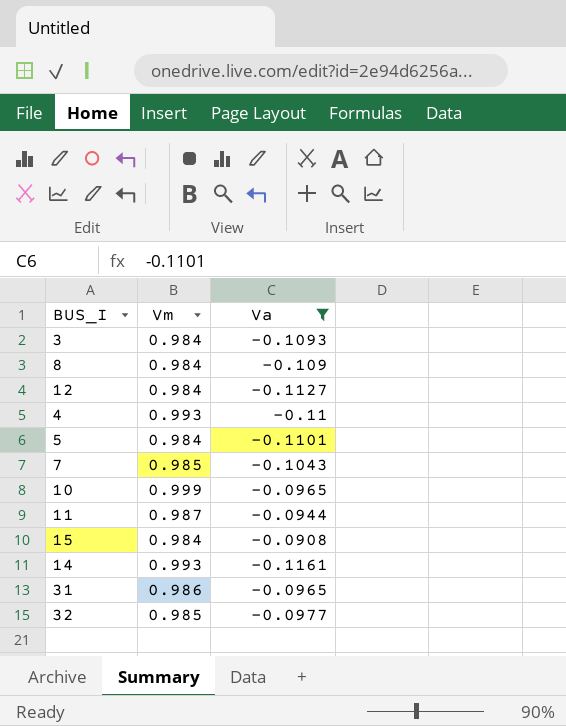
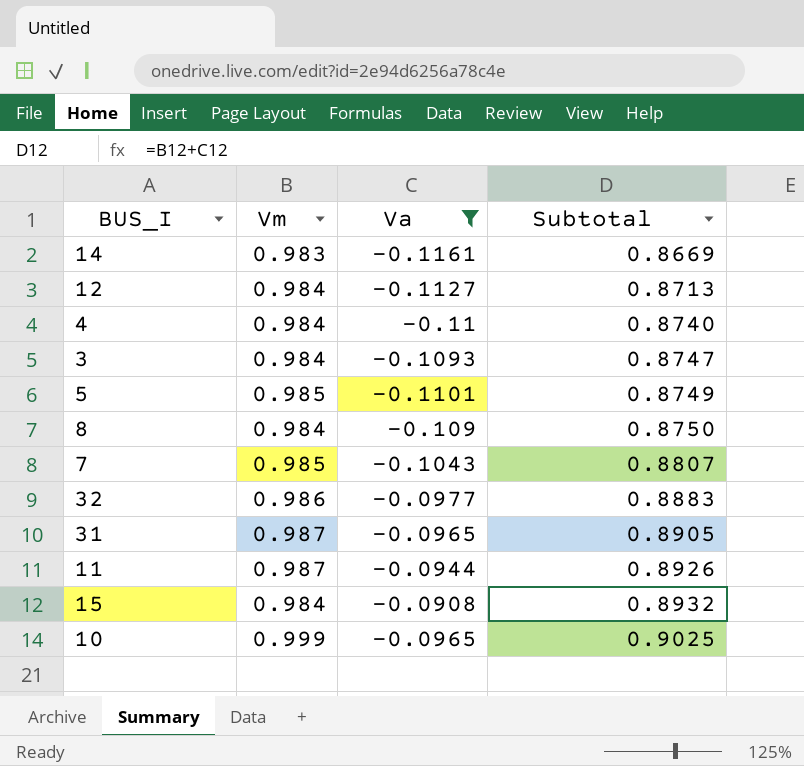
row order: none -> Subtotal ascending
column Subtotal | formula: none -> [Vm] + [Va]
14 | Vm: 0.993 -> 0.983
4 | Vm: 0.993 -> 0.984
5 | Vm: 0.984 -> 0.985
32 | Vm: 0.985 -> 0.986
31 | Vm: 0.986 -> 0.987

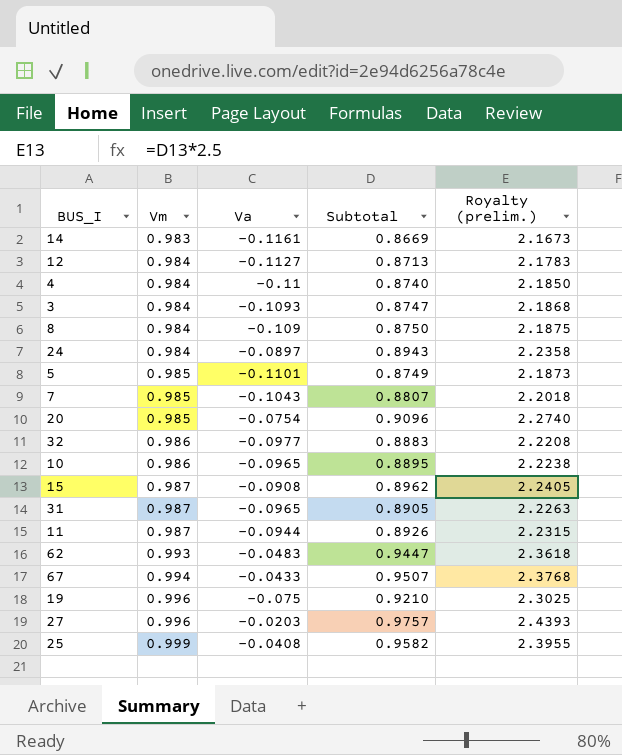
filter: Va <= -0.0908 -> none
row order: Subtotal ascending -> Vm ascending
column Royalty (prelim.) | formula: none -> [Subtotal] * 2.5
10 | Vm: 0.999 -> 0.986
10 | Subtotal: 0.9025 -> 0.8895
15 | Vm: 0.984 -> 0.987
15 | Subtotal: 0.8932 -> 0.8962

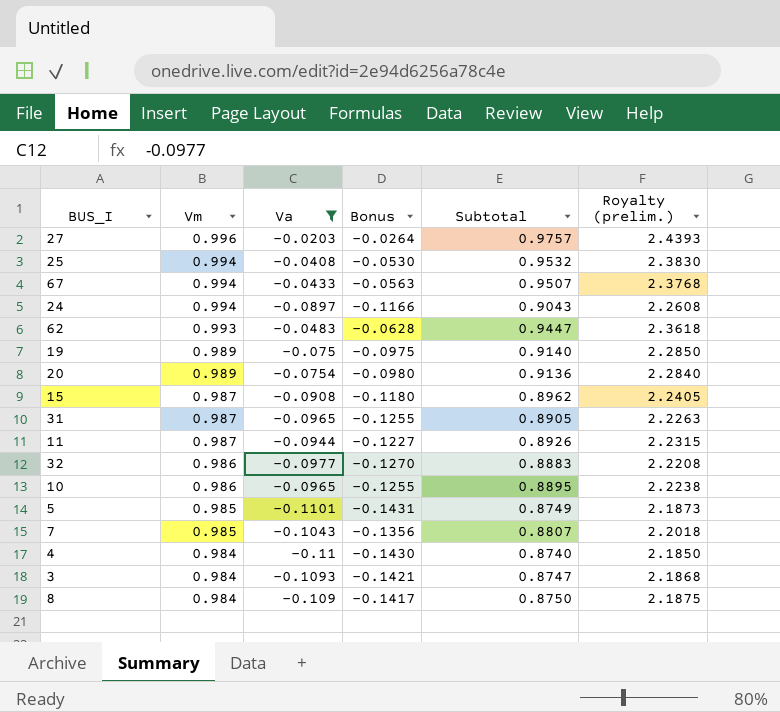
filter: none -> Va >= -0.1101
row order: Vm ascending -> Vm descending
column Bonus | formula: none -> [Va] * 1.3
25 | Vm: 0.999 -> 0.994
25 | Subtotal: 0.9582 -> 0.9532
25 | Royalty (prelim.): 2.3955 -> 2.3830
24 | Vm: 0.984 -> 0.994
24 | Subtotal: 0.8943 -> 0.9043
24 | Royalty (prelim.): 2.2358 -> 2.2608
19 | Vm: 0.996 -> 0.989
19 | Subtotal: 0.9210 -> 0.9140
19 | Royalty (prelim.): 2.3025 -> 2.2850
20 | Vm: 0.985 -> 0.989
20 | Subtotal: 0.9096 -> 0.9136
20 | Royalty (prelim.): 2.2740 -> 2.2840

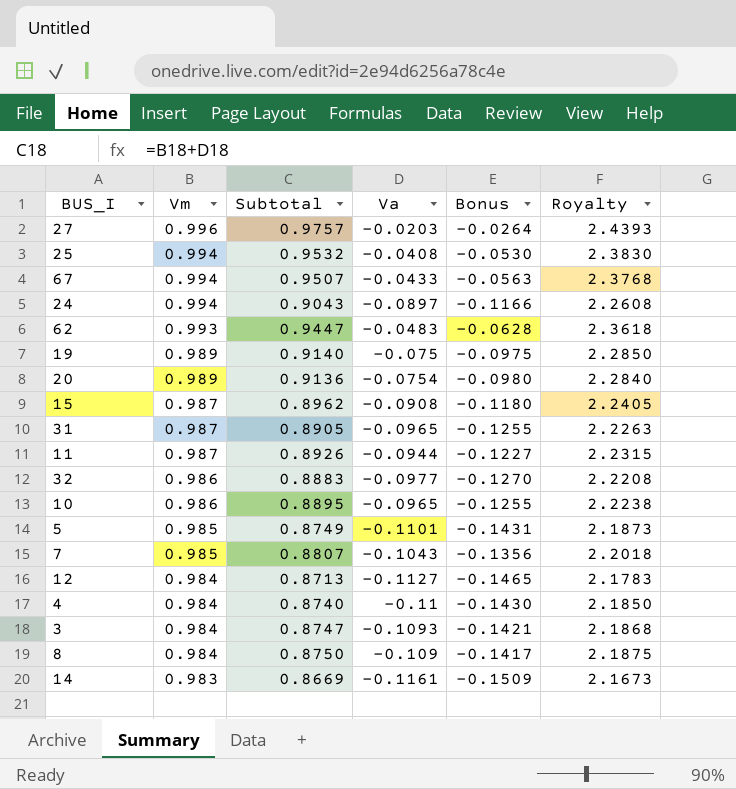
filter: Va >= -0.1101 -> none
column Subtotal | position: 5 -> 3
column name: Royalty (prelim.) -> Royalty

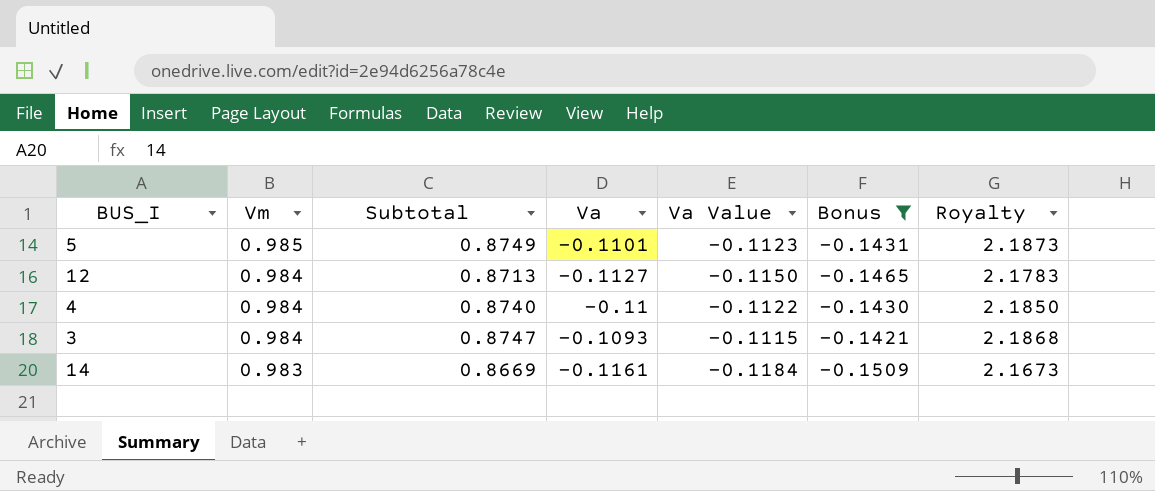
filter: none -> Bonus <= -0.1421
column Va Value | formula: none -> [Va] * 1.02

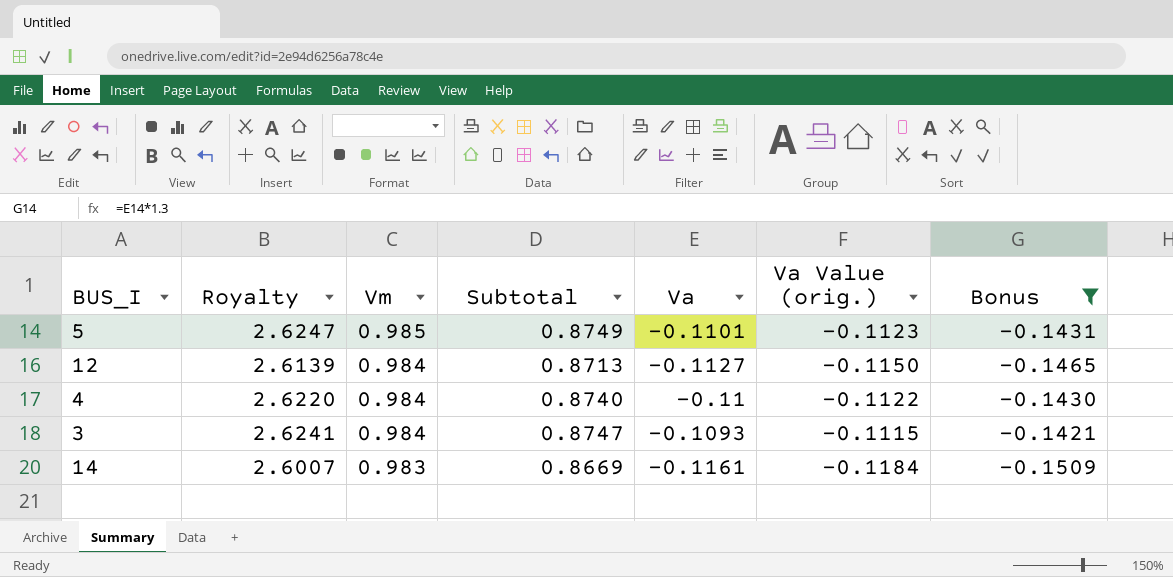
column Royalty | formula: [Subtotal] * 2.5 -> [Subtotal] * 3
column Royalty | position: 7 -> 2
column name: Va Value -> Va Value (orig.)

